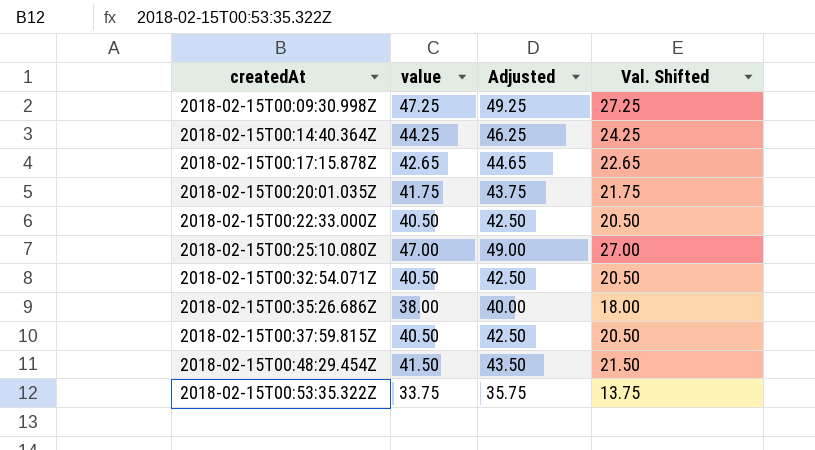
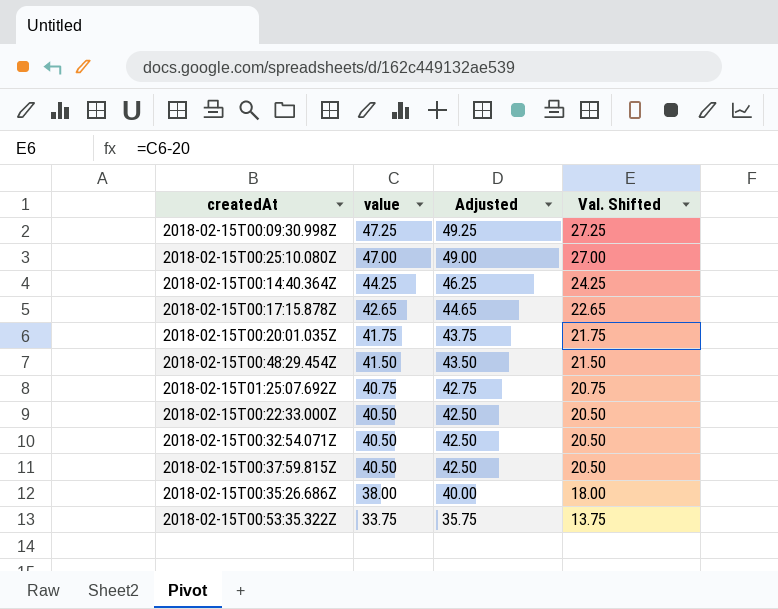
row order: createdAt ascending -> value descending
row 2018-02-15T01:25:07.692Z: none -> 40.75 | 42.75 | 20.75

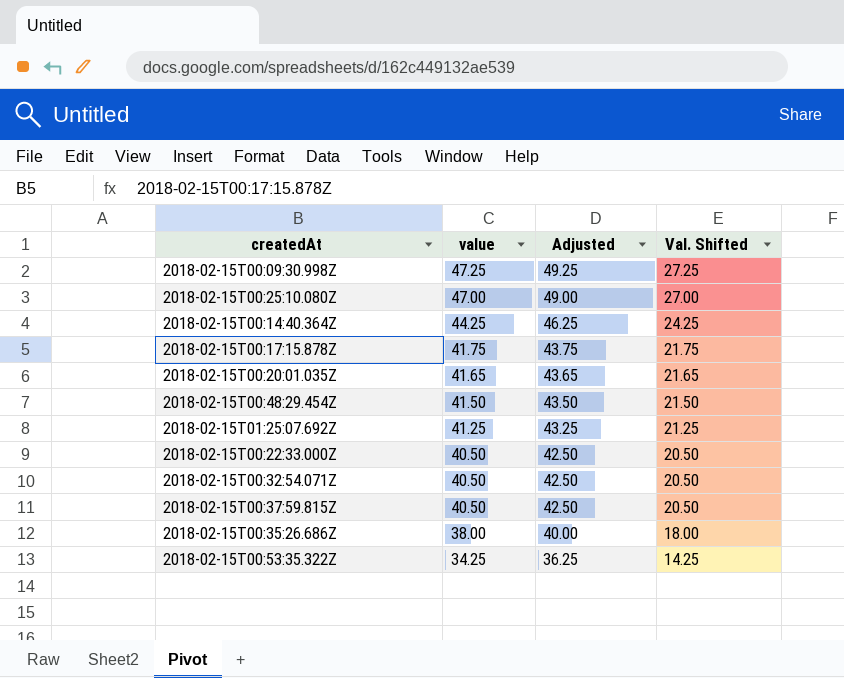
2018-02-15T00:17:15.878Z | value: 42.65 -> 41.75
2018-02-15T00:17:15.878Z | Adjusted: 44.65 -> 43.75
2018-02-15T00:17:15.878Z | Val. Shifted: 22.65 -> 21.75
2018-02-15T00:20:01.035Z | value: 41.75 -> 41.65
2018-02-15T00:20:01.035Z | Adjusted: 43.75 -> 43.65
2018-02-15T00:20:01.035Z | Val. Shifted: 21.75 -> 21.65
2018-02-15T01:25:07.692Z | value: 40.75 -> 41.25
2018-02-15T01:25:07.692Z | Adjusted: 42.75 -> 43.25
2018-02-15T01:25:07.692Z | Val. Shifted: 20.75 -> 21.25
2018-02-15T00:53:35.322Z | value: 33.75 -> 34.25
2018-02-15T00:53:35.322Z | Adjusted: 35.75 -> 36.25
2018-02-15T00:53:35.322Z | Val. Shifted: 13.75 -> 14.25

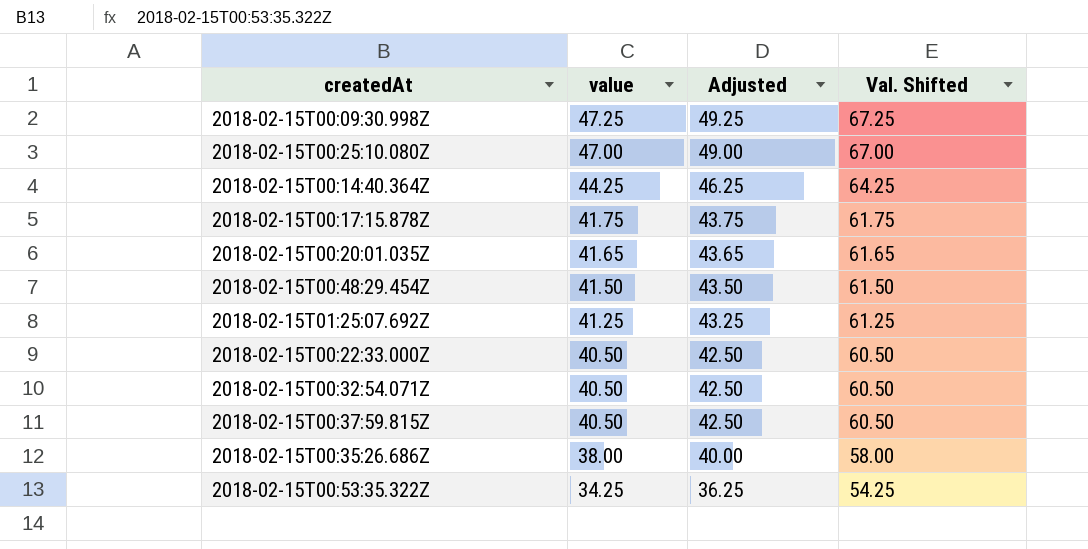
column Val. Shifted | formula: [value] - 20 -> [value] + 20

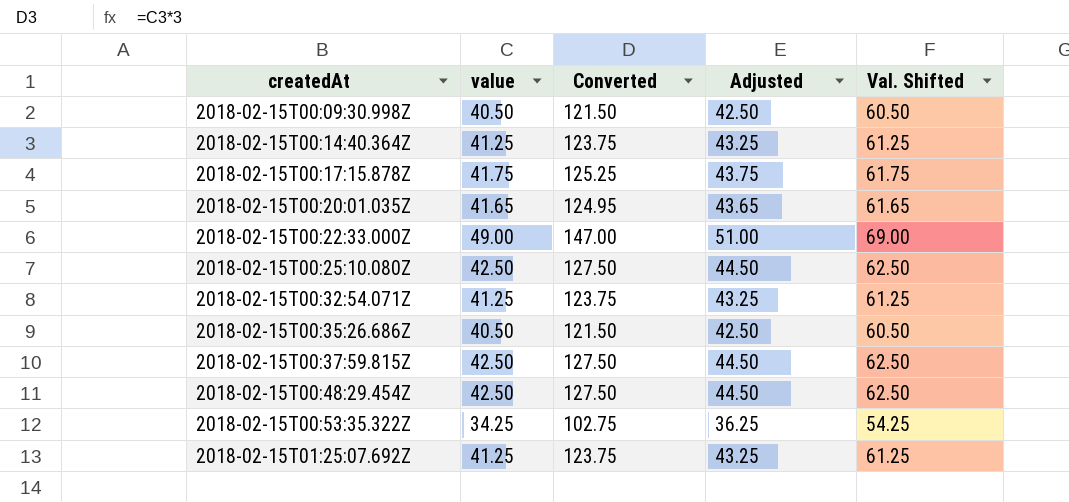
row order: value descending -> createdAt ascending
column Converted | formula: none -> [value] * 3
2018-02-15T00:09:30.998Z | value: 47.25 -> 40.50
2018-02-15T00:09:30.998Z | Adjusted: 49.25 -> 42.50
2018-02-15T00:09:30.998Z | Val. Shifted: 67.25 -> 60.50
2018-02-15T00:14:40.364Z | value: 44.25 -> 41.25
2018-02-15T00:14:40.364Z | Adjusted: 46.25 -> 43.25
2018-02-15T00:14:40.364Z | Val. Shifted: 64.25 -> 61.25
2018-02-15T00:22:33.000Z | value: 40.50 -> 49.00
2018-02-15T00:22:33.000Z | Adjusted: 42.50 -> 51.00
2018-02-15T00:22:33.000Z | Val. Shifted: 60.50 -> 69.00
2018-02-15T00:25:10.080Z | value: 47.00 -> 42.50
2018-02-15T00:25:10.080Z | Adjusted: 49.00 -> 44.50
2018-02-15T00:25:10.080Z | Val. Shifted: 67.00 -> 62.50
2018-02-15T00:32:54.071Z | value: 40.50 -> 41.25
2018-02-15T00:32:54.071Z | Adjusted: 42.50 -> 43.25
2018-02-15T00:32:54.071Z | Val. Shifted: 60.50 -> 61.25
2018-02-15T00:35:26.686Z | value: 38.00 -> 40.50
2018-02-15T00:35:26.686Z | Adjusted: 40.00 -> 42.50
2018-02-15T00:35:26.686Z | Val. Shifted: 58.00 -> 60.50
2018-02-15T00:37:59.815Z | value: 40.50 -> 42.50
2018-02-15T00:37:59.815Z | Adjusted: 42.50 -> 44.50
2018-02-15T00:37:59.815Z | Val. Shifted: 60.50 -> 62.50
2018-02-15T00:48:29.454Z | value: 41.50 -> 42.50
2018-02-15T00:48:29.454Z | Adjusted: 43.50 -> 44.50
2018-02-15T00:48:29.454Z | Val. Shifted: 61.50 -> 62.50

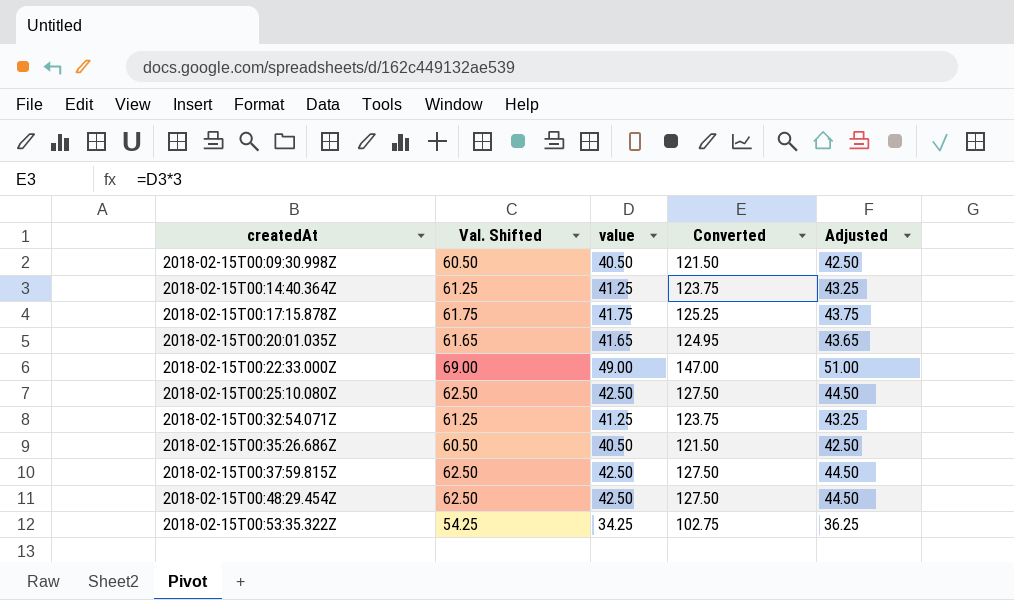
column Val. Shifted | position: 5 -> 2
row 2018-02-15T01:25:07.692Z: 41.25 | 123.75 | 43.25 | 61.25 -> none

